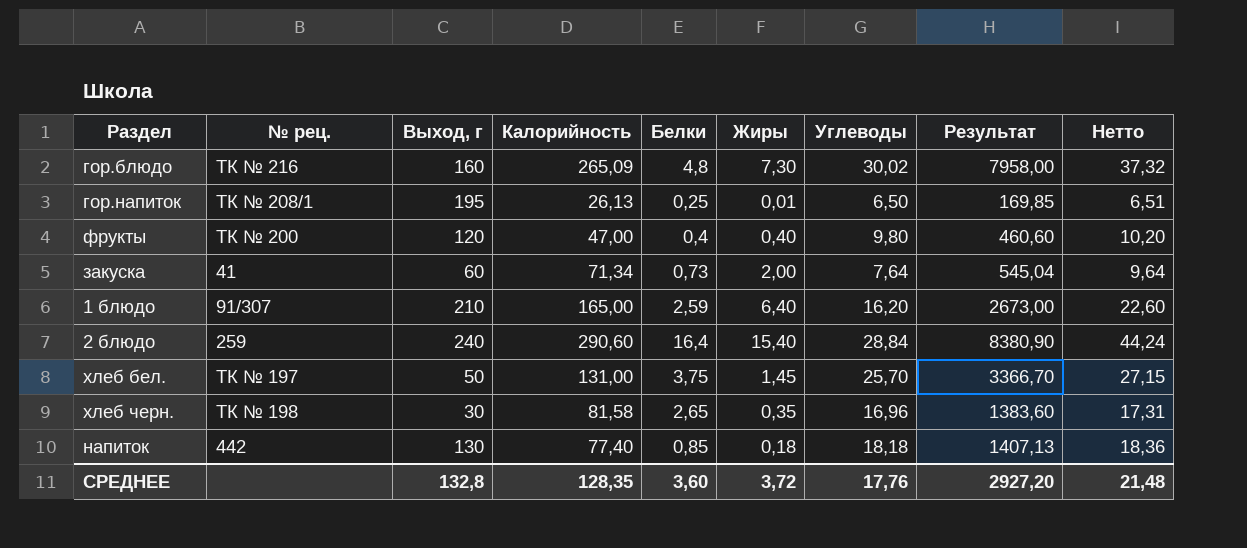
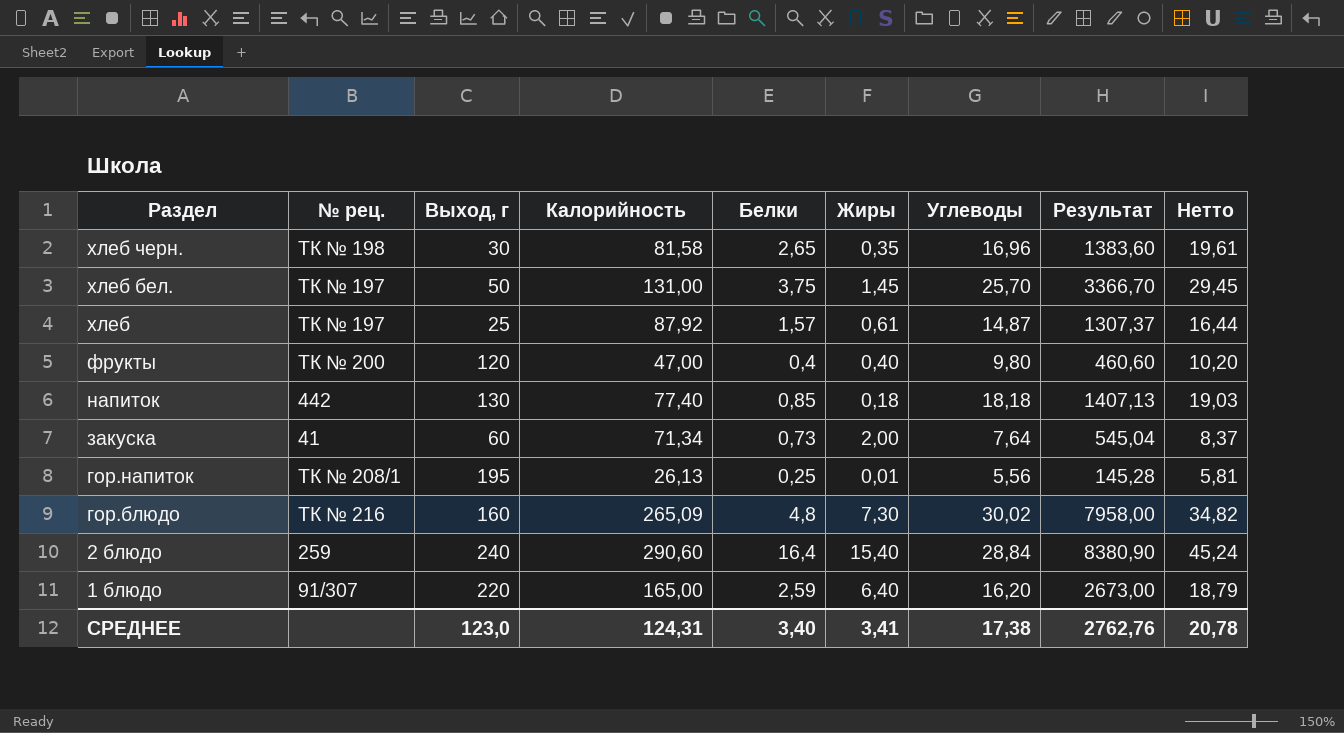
row order: none -> Раздел descending
column Нетто | formula: [Жиры] + [Углеводы] -> [Белки] + [Углеводы]
row хлеб: none -> ТК № 197 | 25 | 87,92 | 1,57 | 0,61 | 14,87 | 1307,37 | 16,44
гор.напиток | Углеводы: 6,50 -> 5,56
гор.напиток | Результат: 169,85 -> 145,28
1 блюдо | Выход, г: 210 -> 220
СРЕДНЕЕ | Выход, г: 132,8 -> 123,0
СРЕДНЕЕ | Калорийность: 128,35 -> 124,31
СРЕДНЕЕ | Белки: 3,60 -> 3,40
СРЕДНЕЕ | Жиры: 3,72 -> 3,41
СРЕДНЕЕ | Углеводы: 17,76 -> 17,38
СРЕДНЕЕ | Результат: 2927,20 -> 2762,76
СРЕДНЕЕ | Нетто: 21,48 -> 20,78

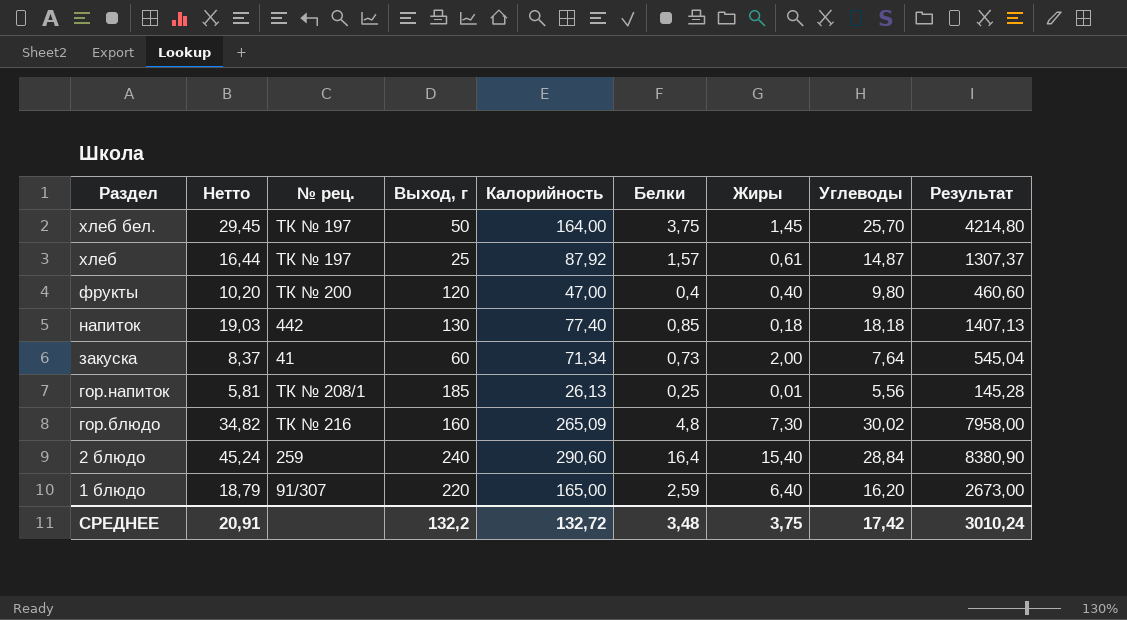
column Нетто | position: 9 -> 2
row хлеб черн.: ТК № 198 | 30 | 81,58 | 2,65 | 0,35 | 16,96 | 1383,60 | 19,61 -> none
хлеб бел. | Калорийность: 131,00 -> 164,00
хлеб бел. | Результат: 3366,70 -> 4214,80
гор.напиток | Выход, г: 195 -> 185
СРЕДНЕЕ | Нетто: 20,78 -> 20,91
СРЕДНЕЕ | Выход, г: 123,0 -> 132,2
СРЕДНЕЕ | Калорийность: 124,31 -> 132,72
СРЕДНЕЕ | Белки: 3,40 -> 3,48
СРЕДНЕЕ | Жиры: 3,41 -> 3,75
СРЕДНЕЕ | Углеводы: 17,38 -> 17,42
СРЕДНЕЕ | Результат: 2762,76 -> 3010,24

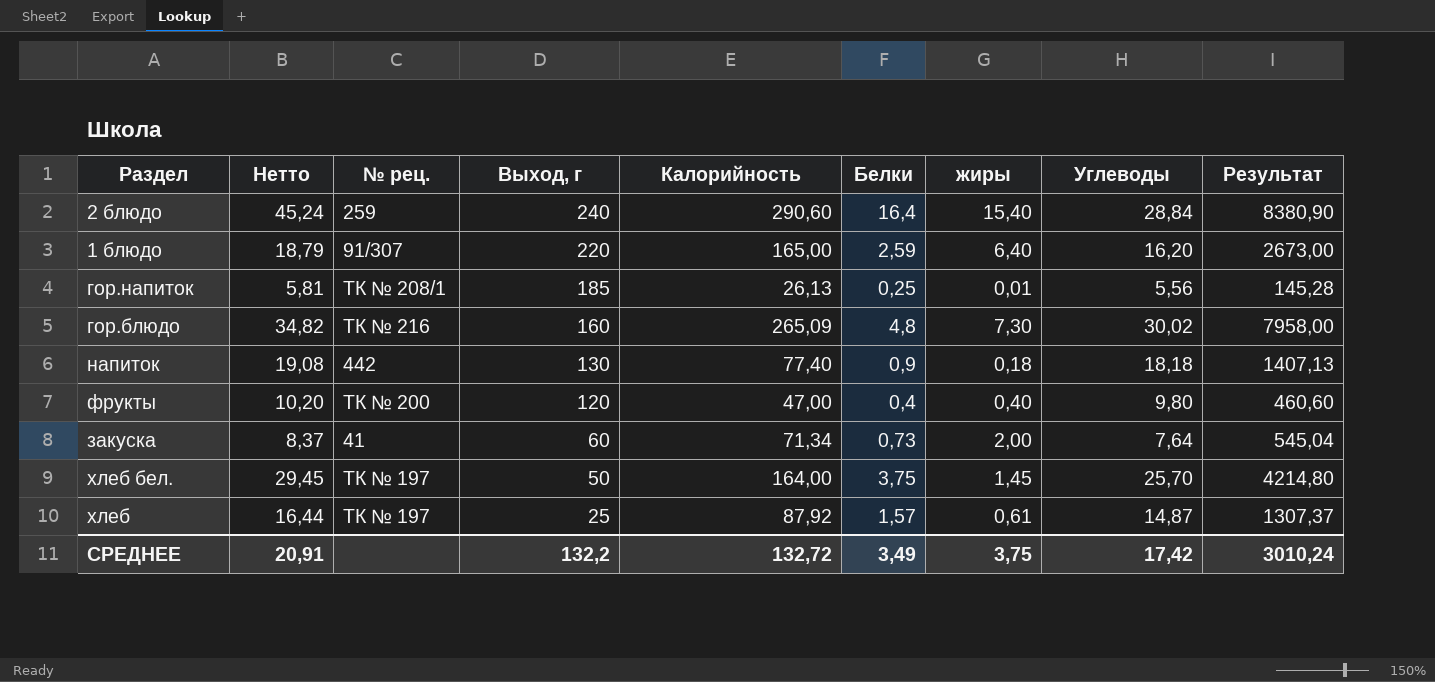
row order: Раздел descending -> Выход, г descending
column name: Жиры -> жиры
напиток | Нетто: 19,03 -> 19,08
напиток | Белки: 0,85 -> 0,9
СРЕДНЕЕ | Белки: 3,48 -> 3,49

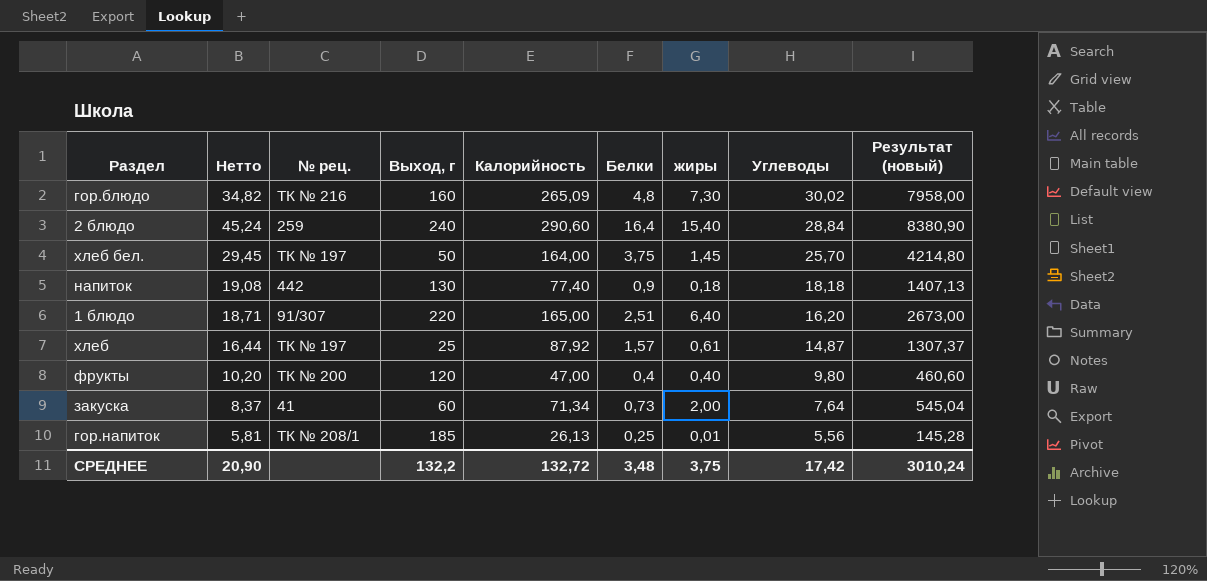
row order: Выход, г descending -> Углеводы descending
column name: Результат -> Результат (новый)
1 блюдо | Нетто: 18,79 -> 18,71
1 блюдо | Белки: 2,59 -> 2,51
СРЕДНЕЕ | Нетто: 20,91 -> 20,90
СРЕДНЕЕ | Белки: 3,49 -> 3,48

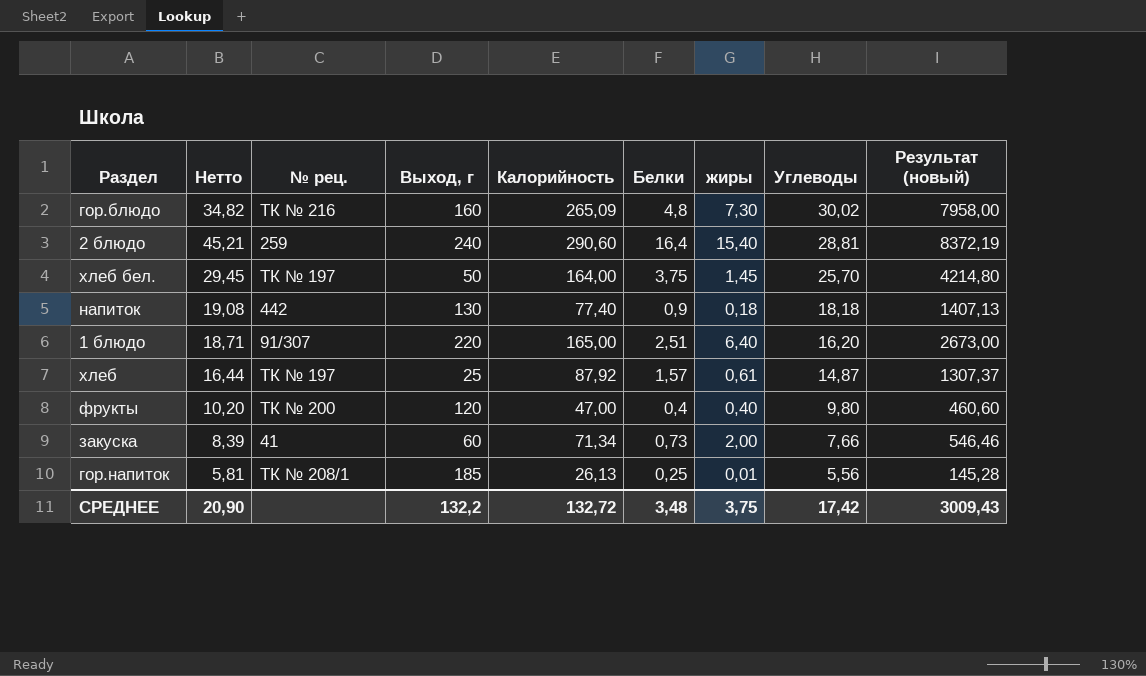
2 блюдо | Нетто: 45,24 -> 45,21
2 блюдо | Углеводы: 28,84 -> 28,81
2 блюдо | Результат (новый): 8380,90 -> 8372,19
закуска | Нетто: 8,37 -> 8,39
закуска | Углеводы: 7,64 -> 7,66
закуска | Результат (новый): 545,04 -> 546,46
СРЕДНЕЕ | Результат (новый): 3010,24 -> 3009,43

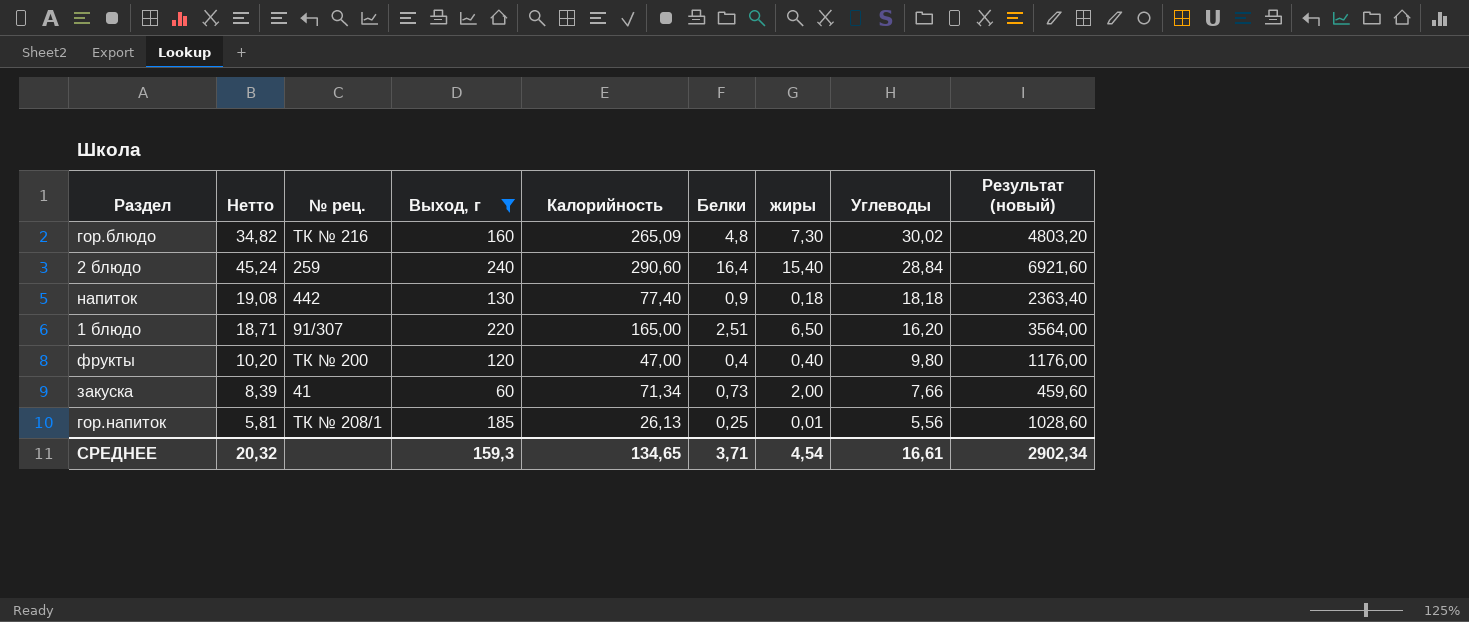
filter: none -> Выход, г >= 60
column Результат (новый) | formula: [Калорийность] * [Углеводы] -> [Выход, г] * [Углеводы]
2 блюдо | Нетто: 45,21 -> 45,24
2 блюдо | Углеводы: 28,81 -> 28,84
1 блюдо | жиры: 6,40 -> 6,50
СРЕДНЕЕ | Нетто: 20,90 -> 20,32
СРЕДНЕЕ | Выход, г: 132,2 -> 159,3
СРЕДНЕЕ | Калорийность: 132,72 -> 134,65
СРЕДНЕЕ | Белки: 3,48 -> 3,71
СРЕДНЕЕ | жиры: 3,75 -> 4,54
СРЕДНЕЕ | Углеводы: 17,42 -> 16,61
СРЕДНЕЕ | Результат (новый): 3009,43 -> 2902,34

